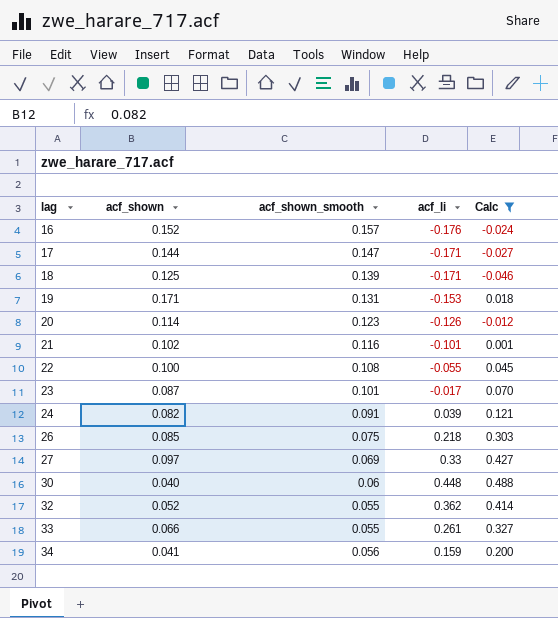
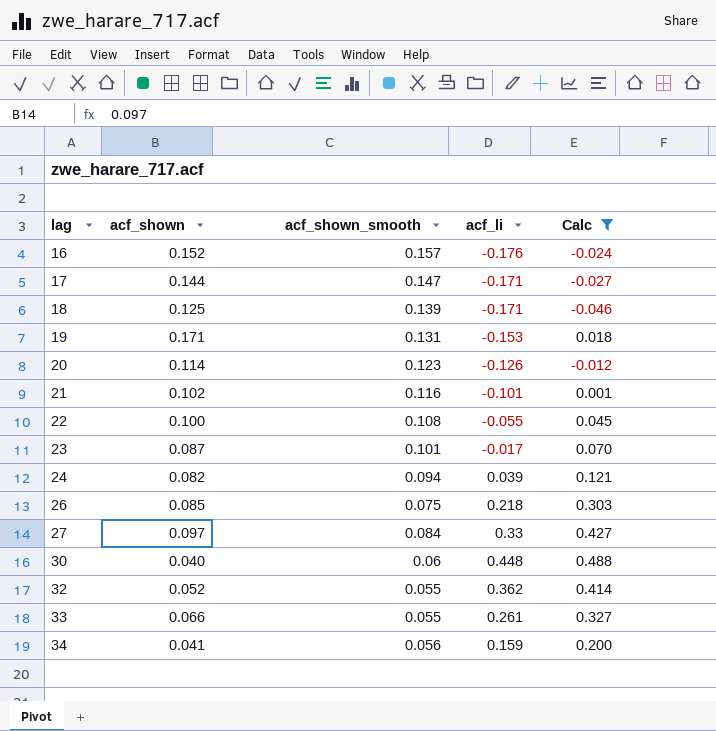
24 | acf_shown_smooth: 0.091 -> 0.094
27 | acf_shown_smooth: 0.069 -> 0.084

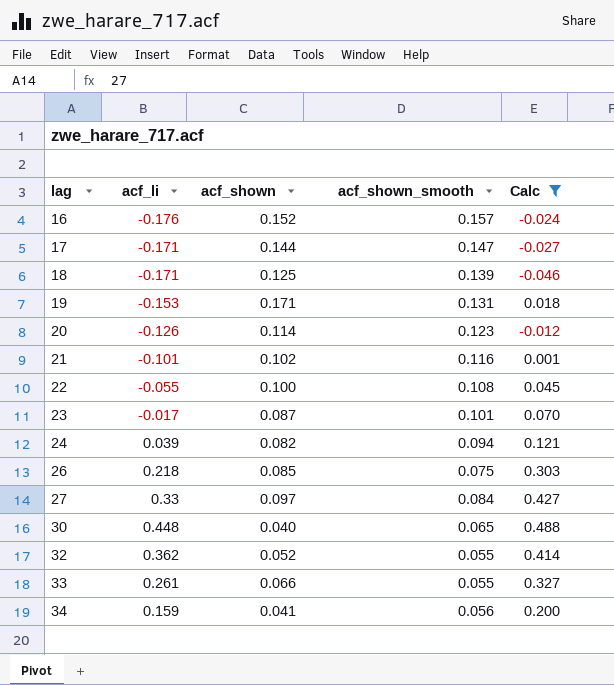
column acf_li | position: 4 -> 2
30 | acf_shown_smooth: 0.06 -> 0.065

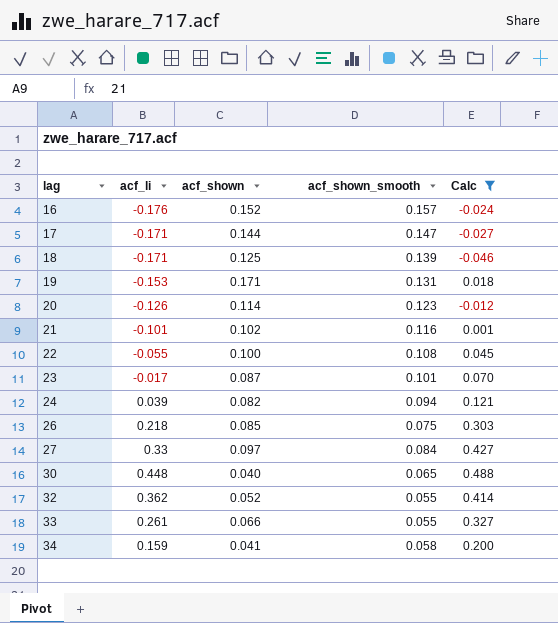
34 | acf_shown_smooth: 0.056 -> 0.058

